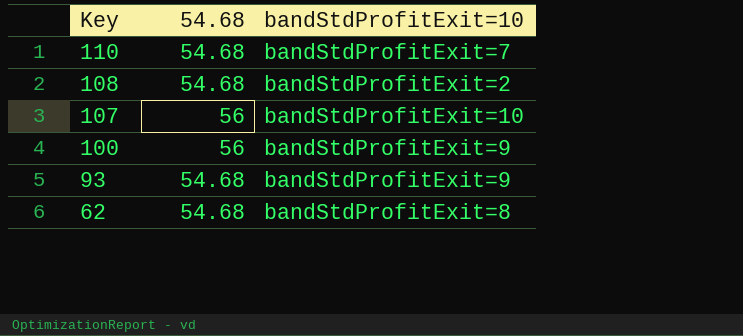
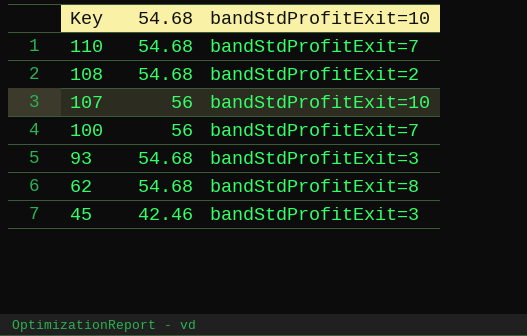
100 | bandStdProfitExit=10: bandStdProfitExit=9 -> bandStdProfitExit=7
93 | bandStdProfitExit=10: bandStdProfitExit=9 -> bandStdProfitExit=3
row 45: none -> 42.46 | bandStdProfitExit=3

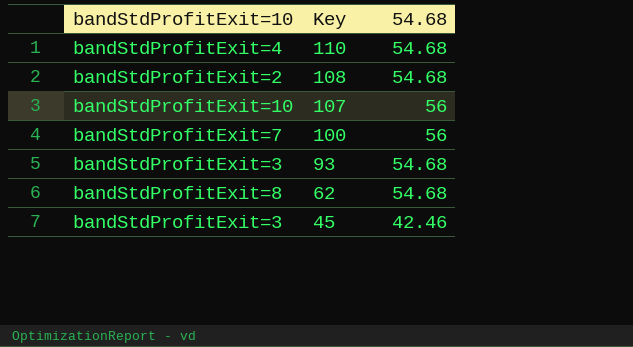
column bandStdProfitExit=10 | position: 3 -> 1
110 | bandStdProfitExit=10: bandStdProfitExit=7 -> bandStdProfitExit=4

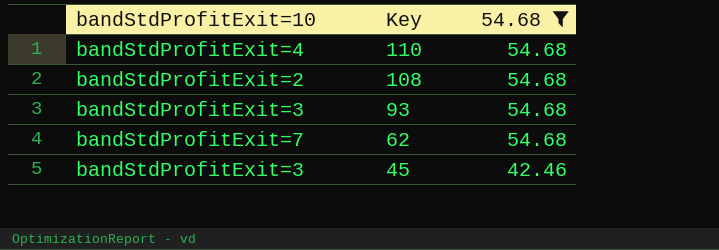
filter: none -> 54.68 != 56
62 | bandStdProfitExit=10: bandStdProfitExit=8 -> bandStdProfitExit=7

